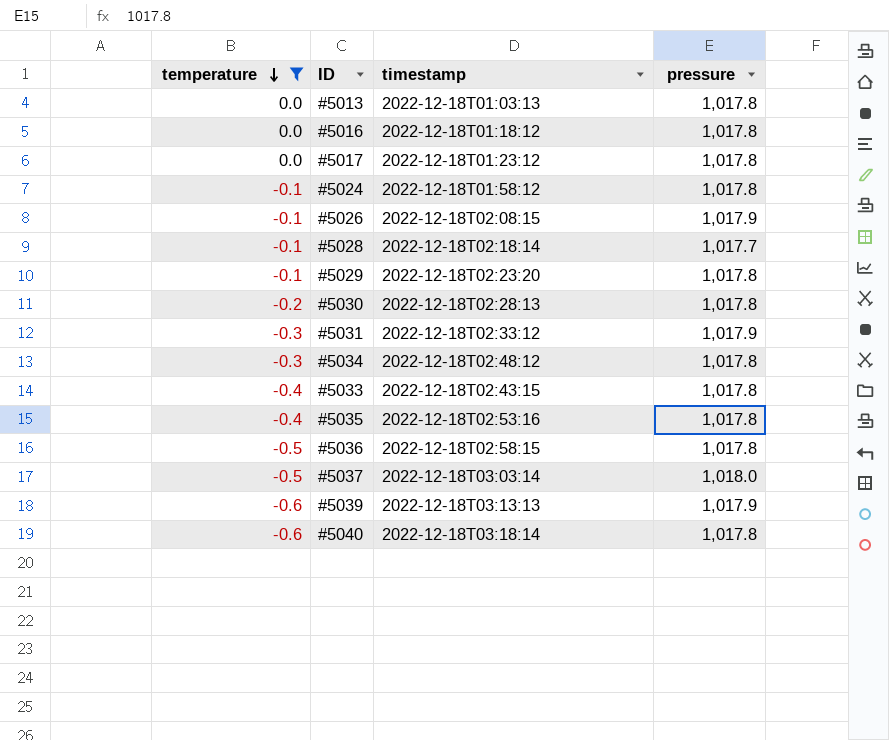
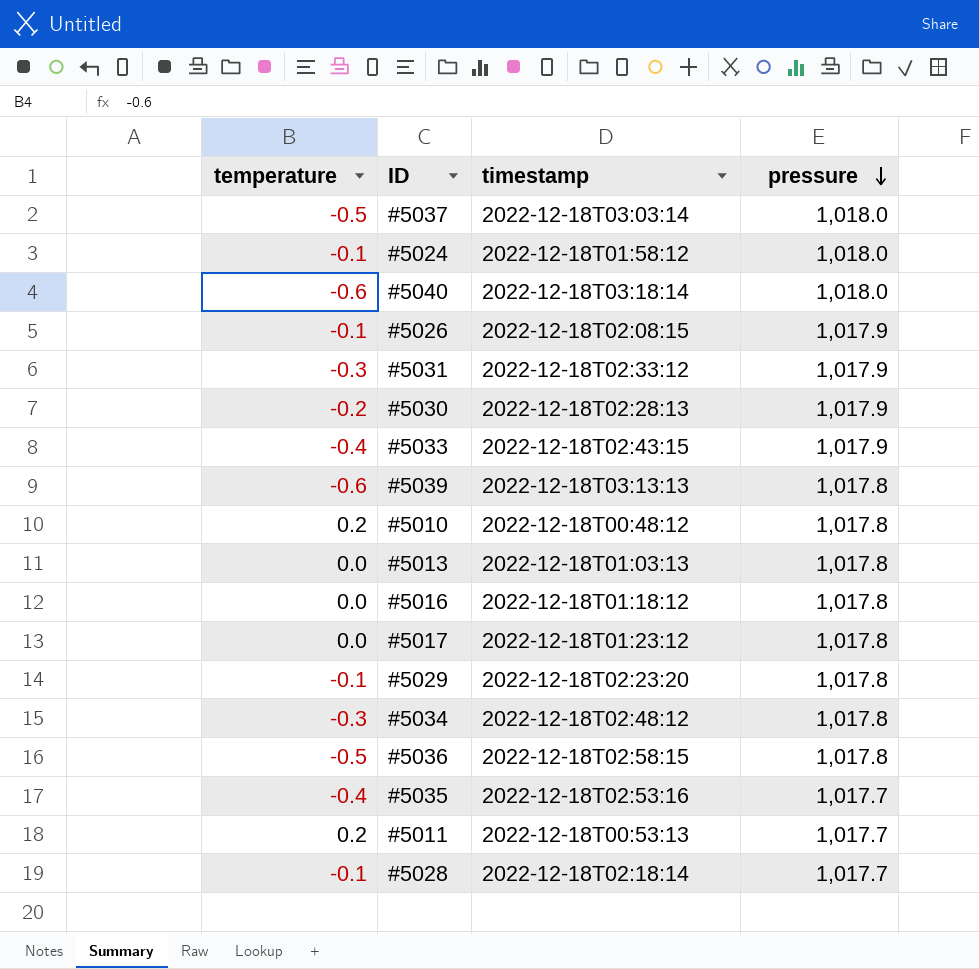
filter: temperature != 0.2 -> none
row order: temperature descending -> pressure descending
#5024 | pressure: 1,017.8 -> 1,018.0
#5040 | pressure: 1,017.8 -> 1,018.0
#5030 | pressure: 1,017.8 -> 1,017.9
#5033 | pressure: 1,017.8 -> 1,017.9
#5039 | pressure: 1,017.9 -> 1,017.8
#5035 | pressure: 1,017.8 -> 1,017.7

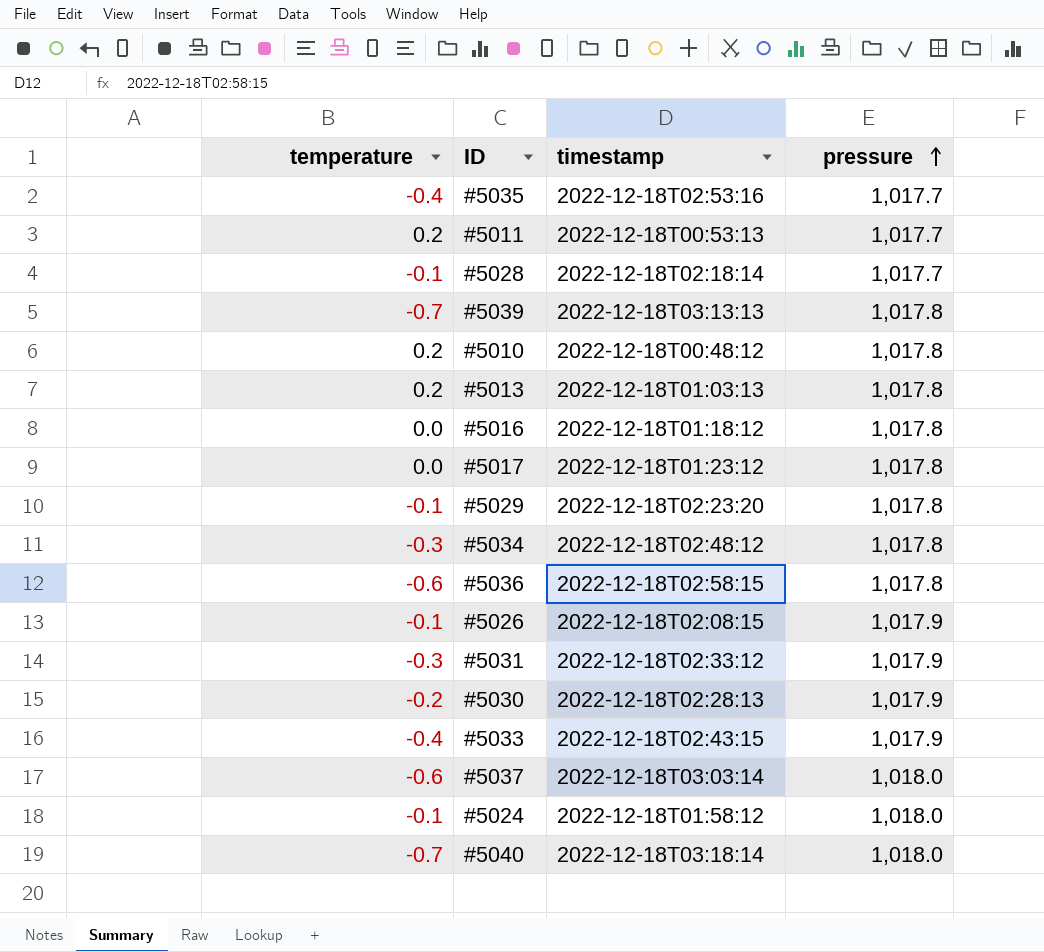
row order: pressure descending -> pressure ascending
#5039 | temperature: -0.6 -> -0.7
#5013 | temperature: 0.0 -> 0.2
#5036 | temperature: -0.5 -> -0.6
#5037 | temperature: -0.5 -> -0.6
#5040 | temperature: -0.6 -> -0.7

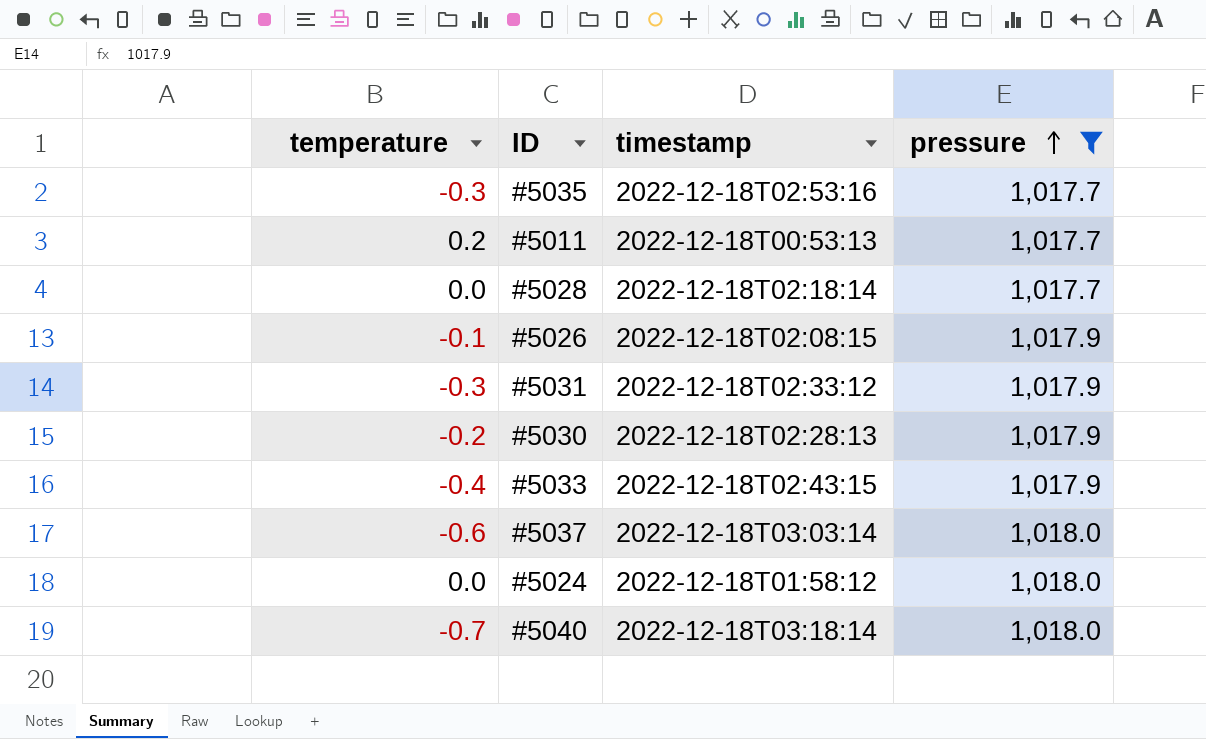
filter: none -> pressure != 1,017.8
#5035 | temperature: -0.4 -> -0.3
#5028 | temperature: -0.1 -> 0.0
#5024 | temperature: -0.1 -> 0.0

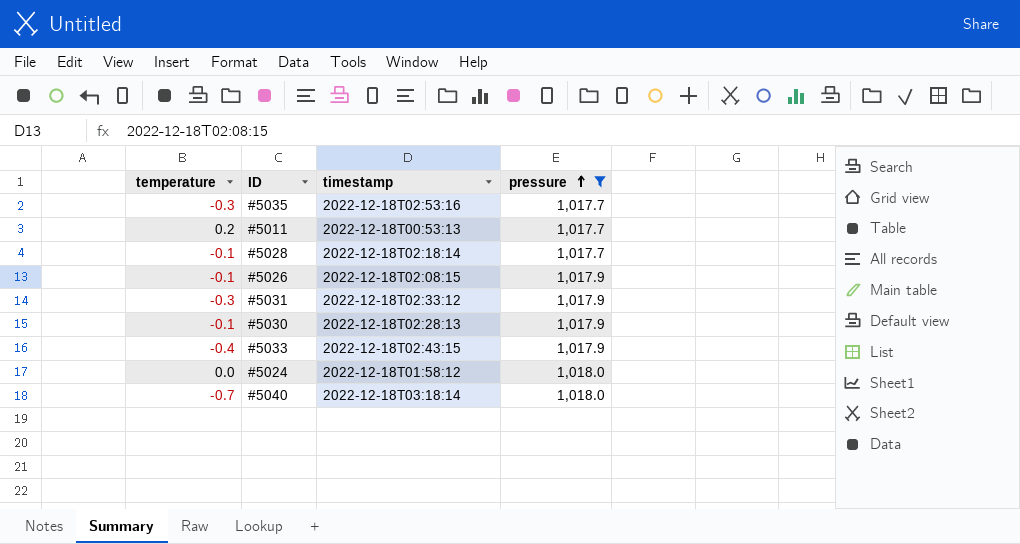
row #5037: -0.6 | 2022-12-18T03:03:14 | 1,018.0 -> none
#5028 | temperature: 0.0 -> -0.1
#5030 | temperature: -0.2 -> -0.1

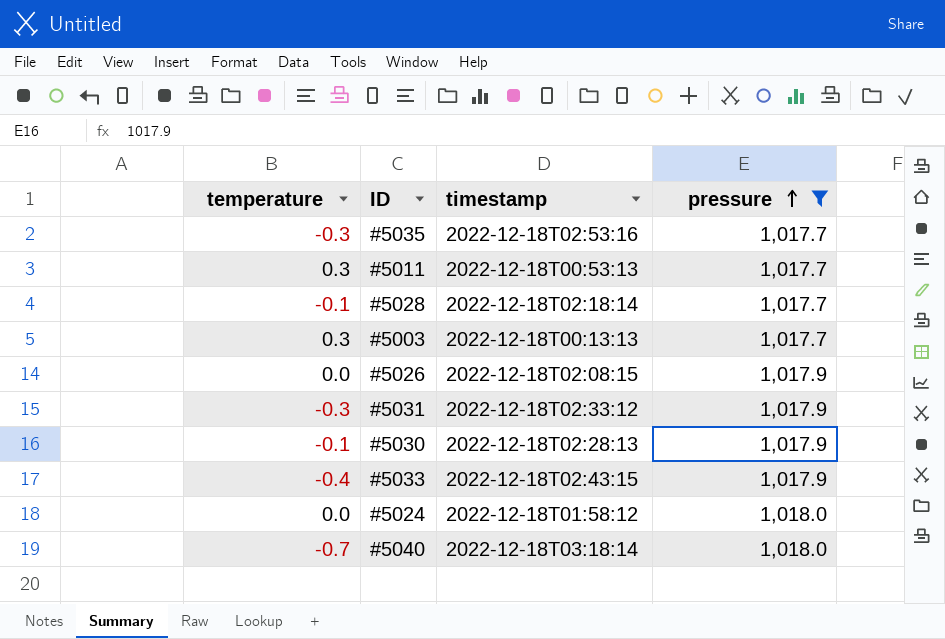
#5011 | temperature: 0.2 -> 0.3
row #5003: none -> 0.3 | 2022-12-18T00:13:13 | 1,017.7
#5026 | temperature: -0.1 -> 0.0

